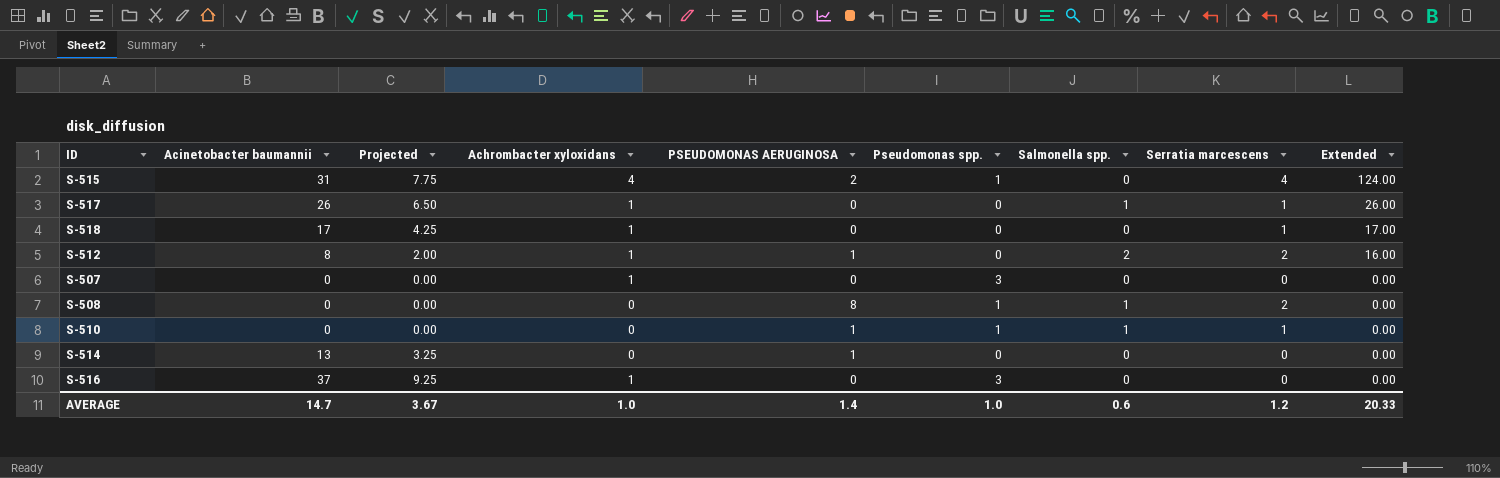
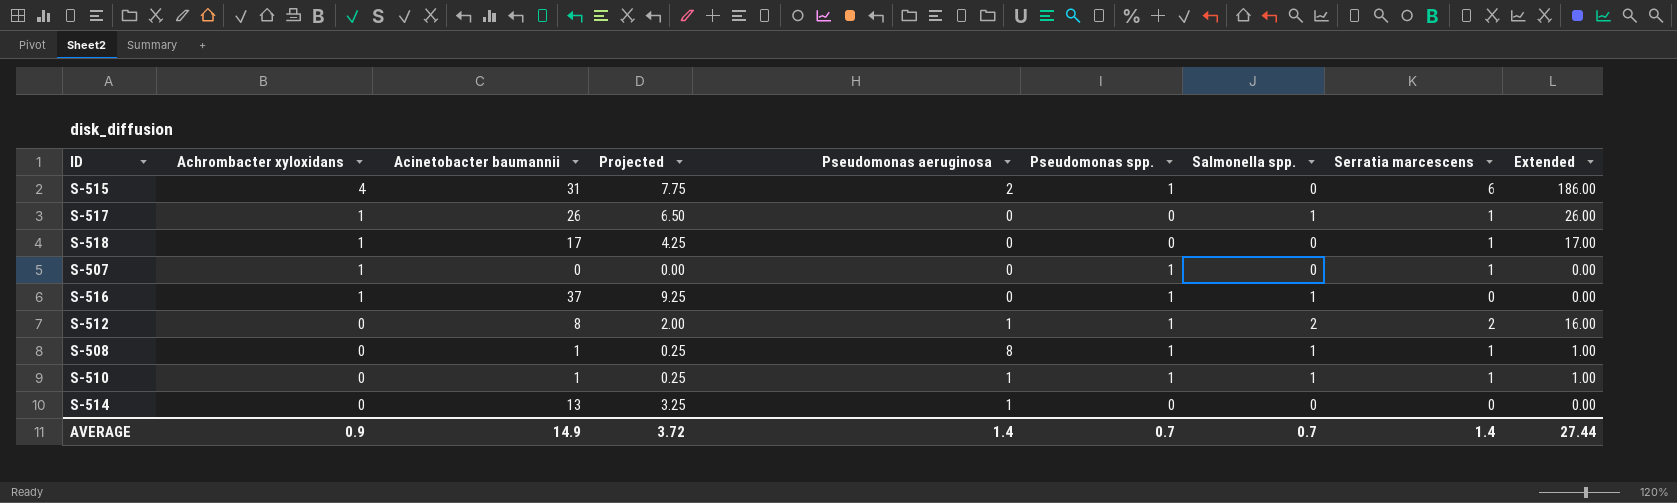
row order: Extended descending -> Achrombacter xyloxidans descending
column Achrombacter xyloxidans | position: 4 -> 2
column name: PSEUDOMONAS AERUGINOSA -> Pseudomonas aeruginosa
S-515 | Serratia marcescens: 4 -> 6
S-515 | Extended: 124.00 -> 186.00
S-507 | Pseudomonas spp.: 3 -> 1
S-507 | Serratia marcescens: 0 -> 1
S-516 | Pseudomonas spp.: 3 -> 1
S-516 | Salmonella spp.: 0 -> 1
S-512 | Achrombacter xyloxidans: 1 -> 0
S-512 | Pseudomonas spp.: 0 -> 1
S-508 | Acinetobacter baumannii: 0 -> 1
S-508 | Projected: 0.00 -> 0.25
S-508 | Serratia marcescens: 2 -> 1
S-508 | Extended: 0.00 -> 1.00
S-510 | Acinetobacter baumannii: 0 -> 1
S-510 | Projected: 0.00 -> 0.25
S-510 | Extended: 0.00 -> 1.00
AVERAGE | Achrombacter xyloxidans: 1.0 -> 0.9
AVERAGE | Acinetobacter baumannii: 14.7 -> 14.9
AVERAGE | Projected: 3.67 -> 3.72
AVERAGE | Pseudomonas spp.: 1.0 -> 0.7
AVERAGE | Salmonella spp.: 0.6 -> 0.7
AVERAGE | Serratia marcescens: 1.2 -> 1.4
AVERAGE | Extended: 20.33 -> 27.44

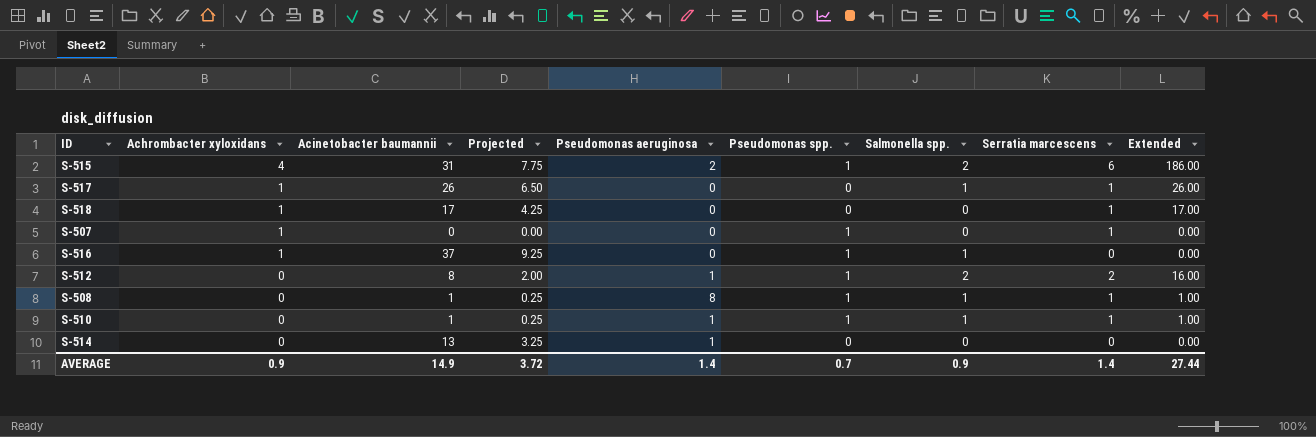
S-515 | Salmonella spp.: 0 -> 2
AVERAGE | Salmonella spp.: 0.7 -> 0.9

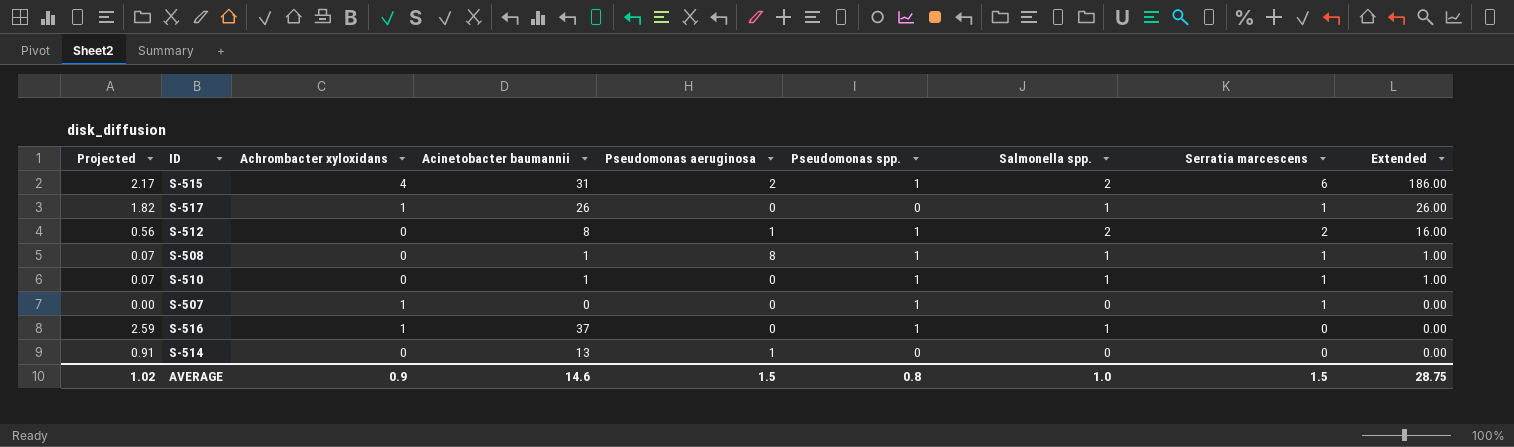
row order: Achrombacter xyloxidans descending -> Extended descending
column Projected | formula: [Acinetobacter baumannii] * 0.25 -> [Acinetobacter baumannii] * 0.07
column Projected | position: 4 -> 1
row S-518: 1 | 17 | 4.25 | 0 | 0 | 0 | 1 | 17.00 -> none
S-510 | Pseudomonas aeruginosa: 1 -> 0
AVERAGE | Projected: 3.72 -> 1.02
AVERAGE | Acinetobacter baumannii: 14.9 -> 14.6
AVERAGE | Pseudomonas aeruginosa: 1.4 -> 1.5
AVERAGE | Pseudomonas spp.: 0.7 -> 0.8
AVERAGE | Salmonella spp.: 0.9 -> 1.0
AVERAGE | Serratia marcescens: 1.4 -> 1.5
AVERAGE | Extended: 27.44 -> 28.75

